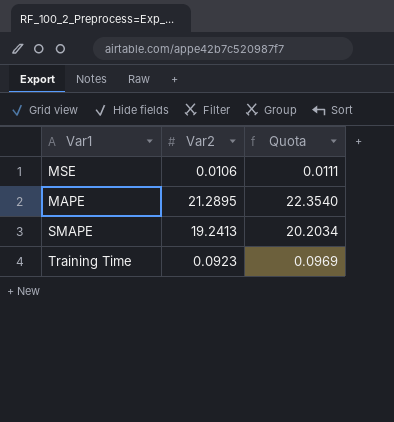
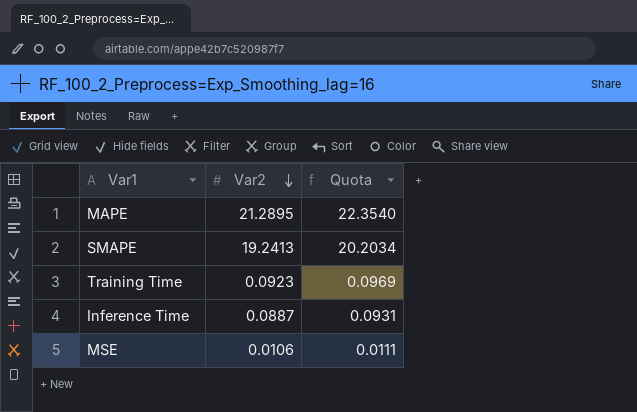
row order: none -> Var2 descending
row Inference Time: none -> 0.0887 | 0.0931

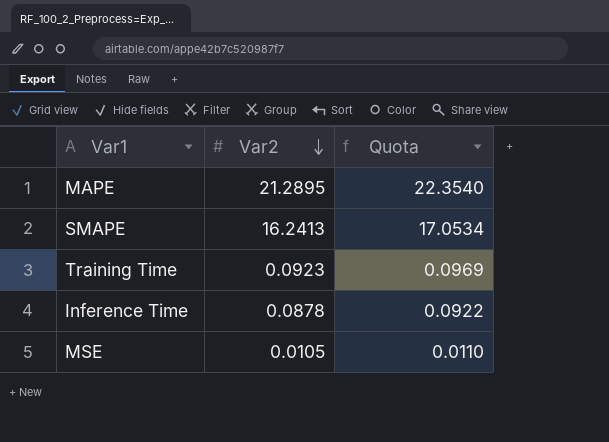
SMAPE | Var2: 19.2413 -> 16.2413
SMAPE | Quota: 20.2034 -> 17.0534
Inference Time | Var2: 0.0887 -> 0.0878
Inference Time | Quota: 0.0931 -> 0.0922
MSE | Var2: 0.0106 -> 0.0105
MSE | Quota: 0.0111 -> 0.0110

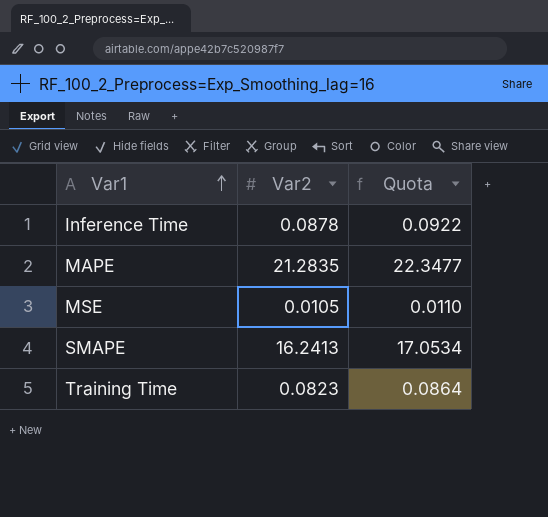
row order: Var2 descending -> Var1 ascending
MAPE | Var2: 21.2895 -> 21.2835
MAPE | Quota: 22.3540 -> 22.3477
Training Time | Var2: 0.0923 -> 0.0823
Training Time | Quota: 0.0969 -> 0.0864

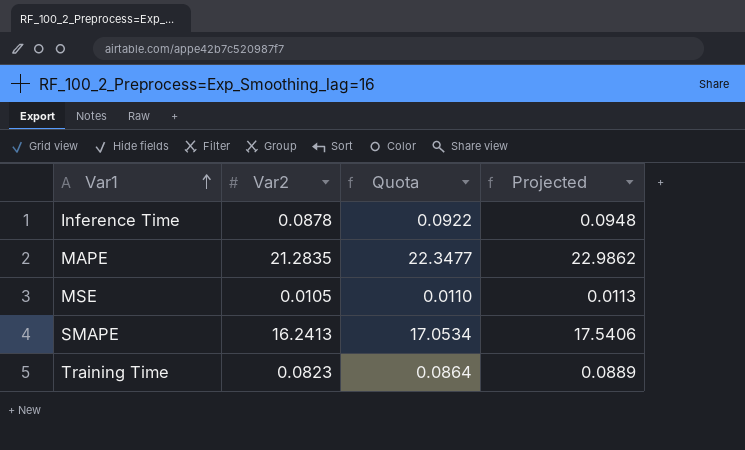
column Projected | formula: none -> [Var2] * 1.08

